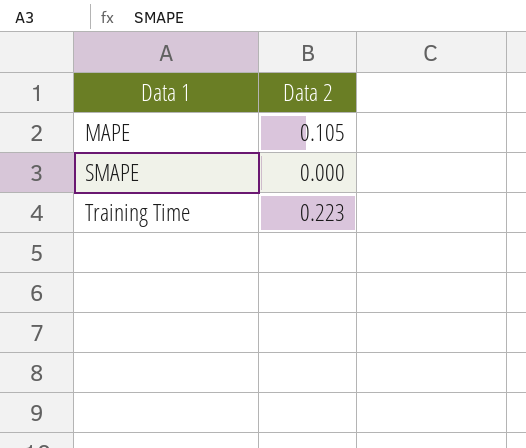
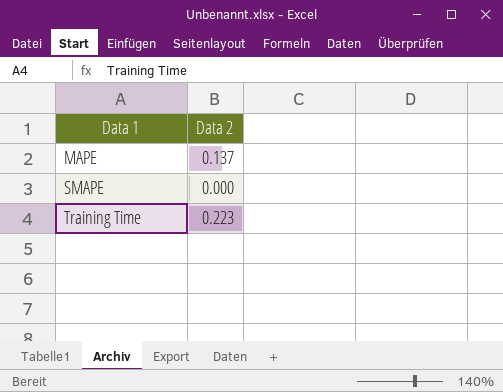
MAPE | Data 2: 0.105 -> 0.137

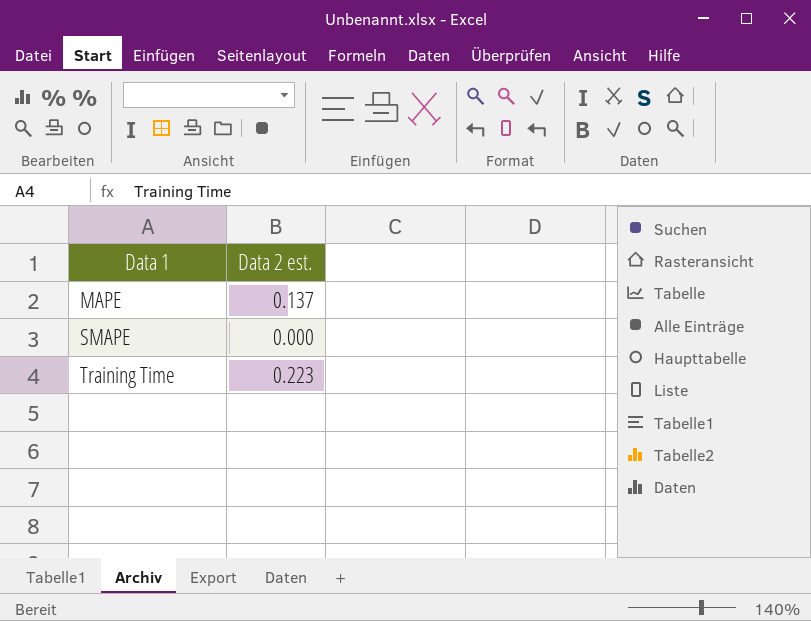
column name: Data 2 -> Data 2 est.

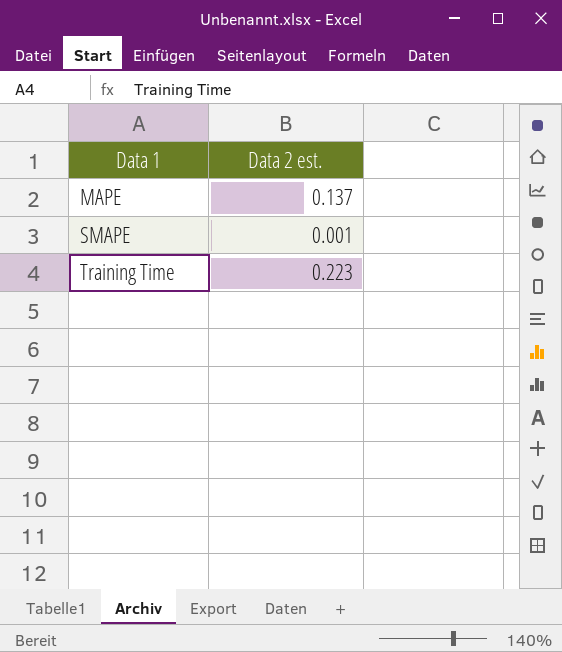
SMAPE | Data 2 est.: 0.000 -> 0.001

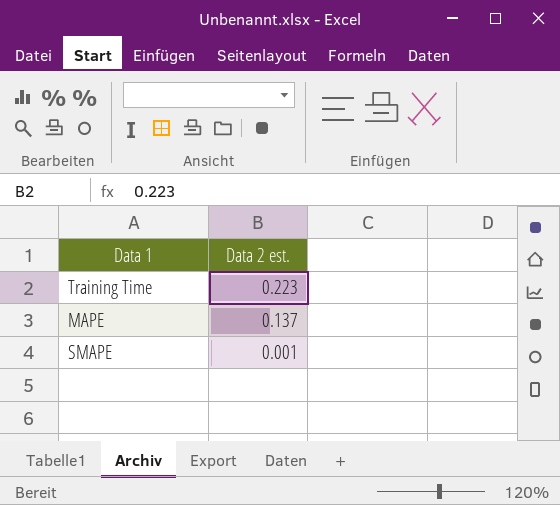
row order: Data 1 ascending -> Data 2 est. descending

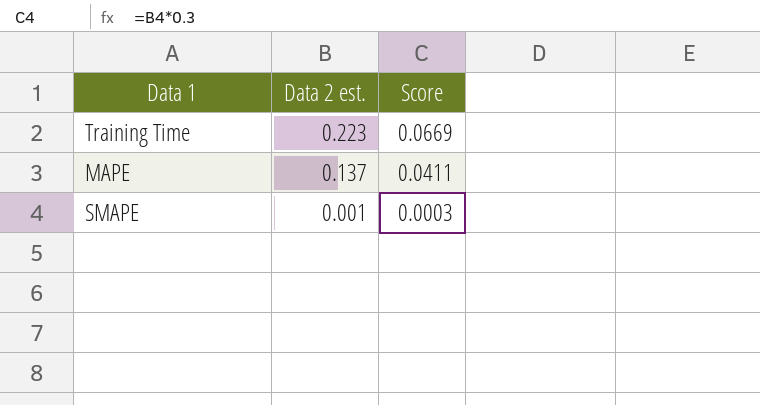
column Score | formula: none -> [Data 2 est.] * 0.3

